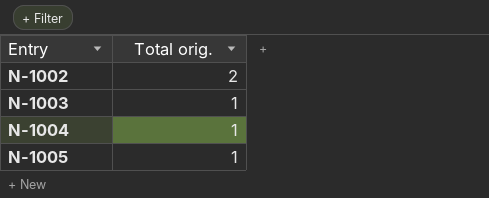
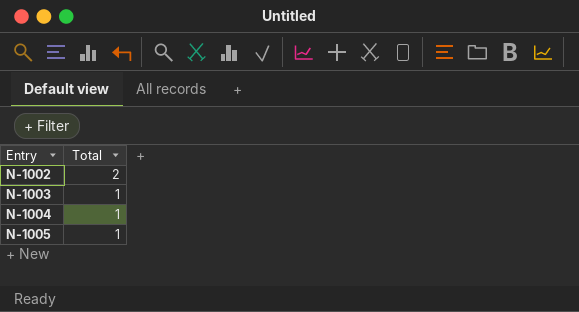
column name: Total orig. -> Total

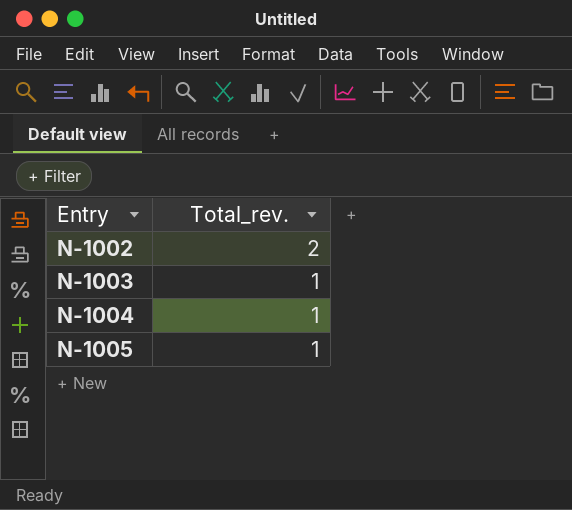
column name: Total -> Total_rev.

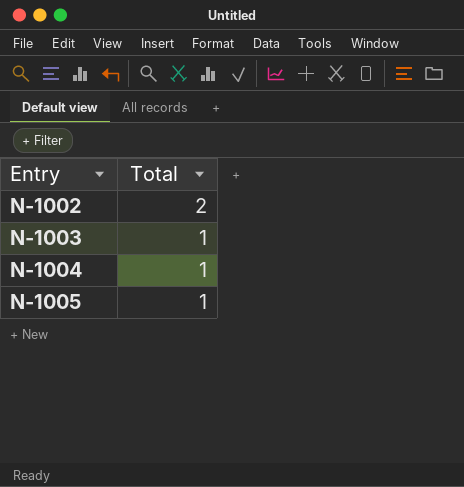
column name: Total_rev. -> Total

